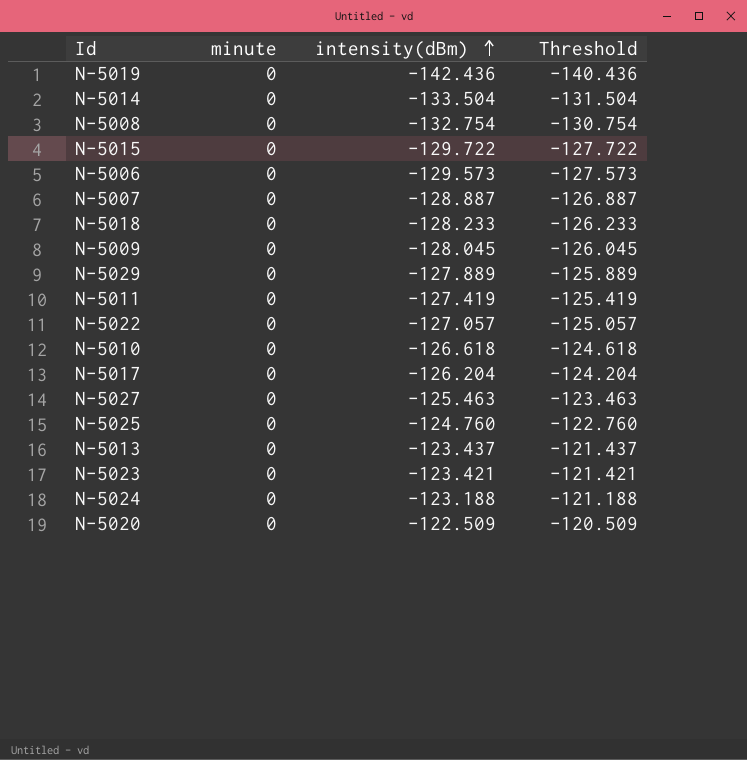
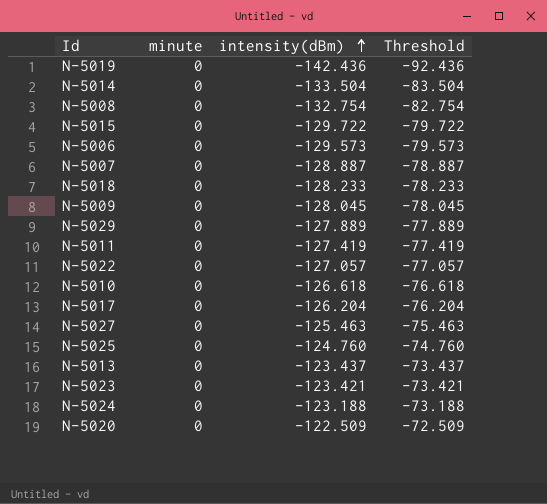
column Threshold | formula: [intensity(dBm)] + 2 -> [intensity(dBm)] + 50

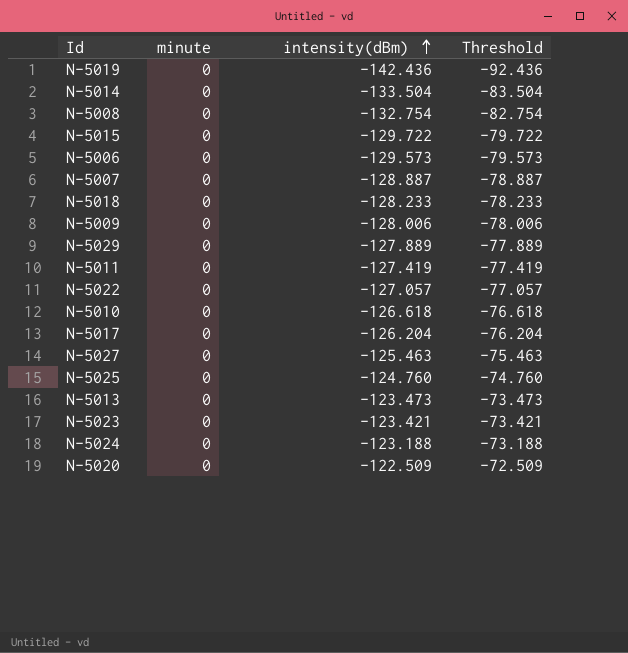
N-5009 | intensity(dBm): -128.045 -> -128.006
N-5009 | Threshold: -78.045 -> -78.006
N-5013 | intensity(dBm): -123.437 -> -123.473
N-5013 | Threshold: -73.437 -> -73.473

